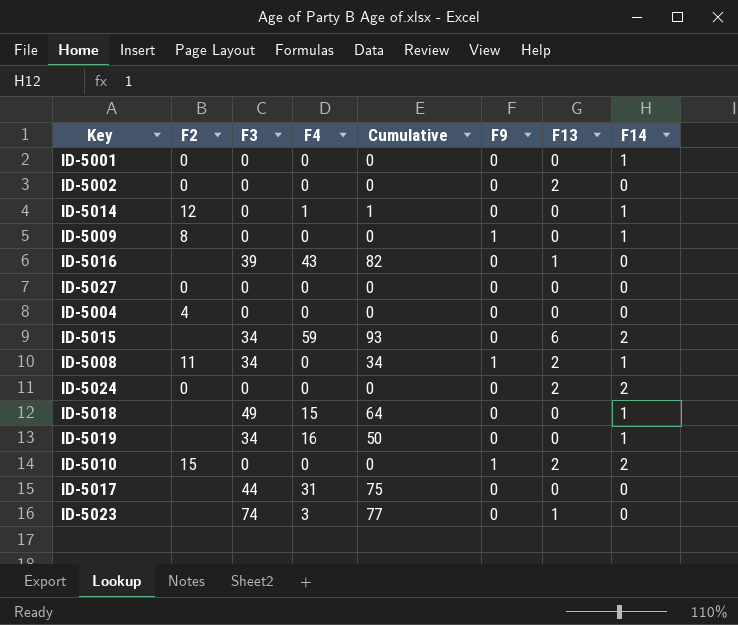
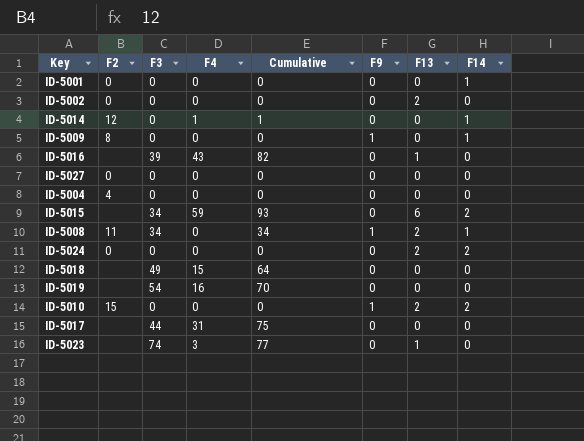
ID-5018 | F14: 1 -> 0
ID-5019 | F3: 34 -> 54
ID-5019 | Cumulative: 50 -> 70
ID-5019 | F14: 1 -> 0

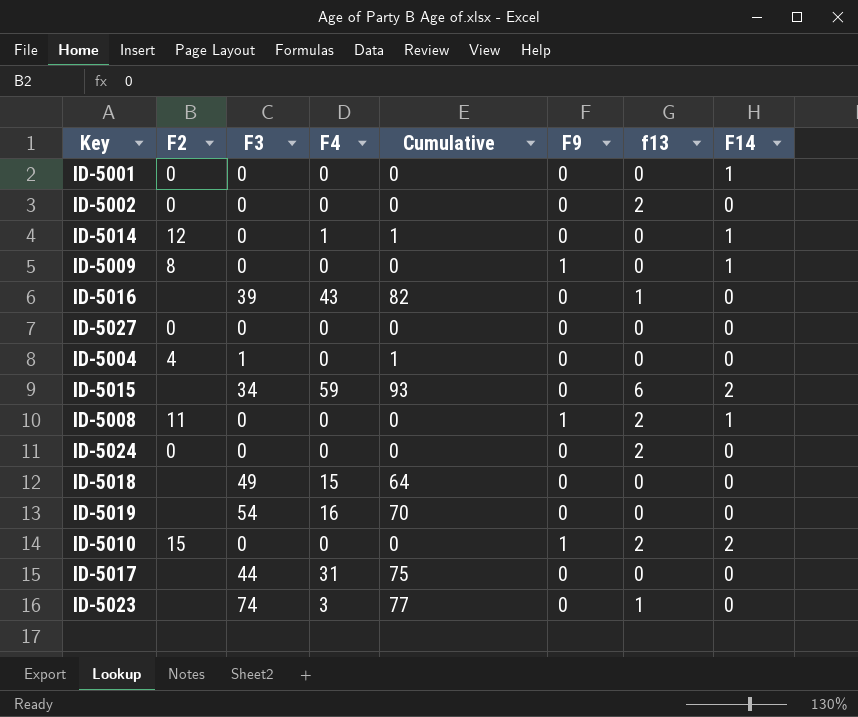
column name: F13 -> f13
ID-5004 | F3: 0 -> 1
ID-5004 | Cumulative: 0 -> 1
ID-5008 | F3: 34 -> 0
ID-5008 | Cumulative: 34 -> 0
ID-5024 | F14: 2 -> 0

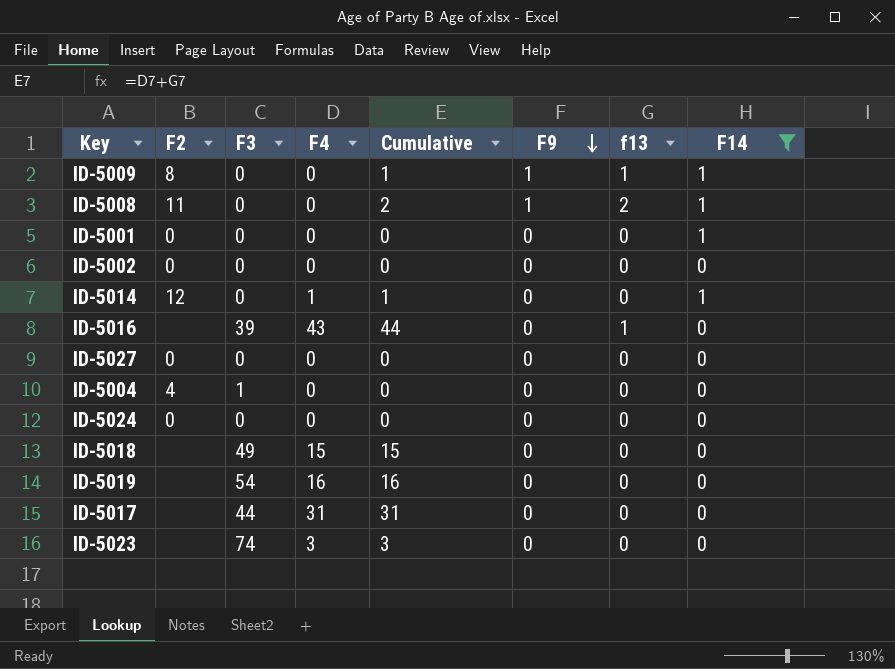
filter: none -> F14 != 2
row order: none -> F9 descending
column Cumulative | formula: [F3] + [F4] -> [F4] + [f13]
ID-5009 | f13: 0 -> 1
ID-5002 | f13: 2 -> 0
ID-5024 | f13: 2 -> 0
ID-5023 | f13: 1 -> 0

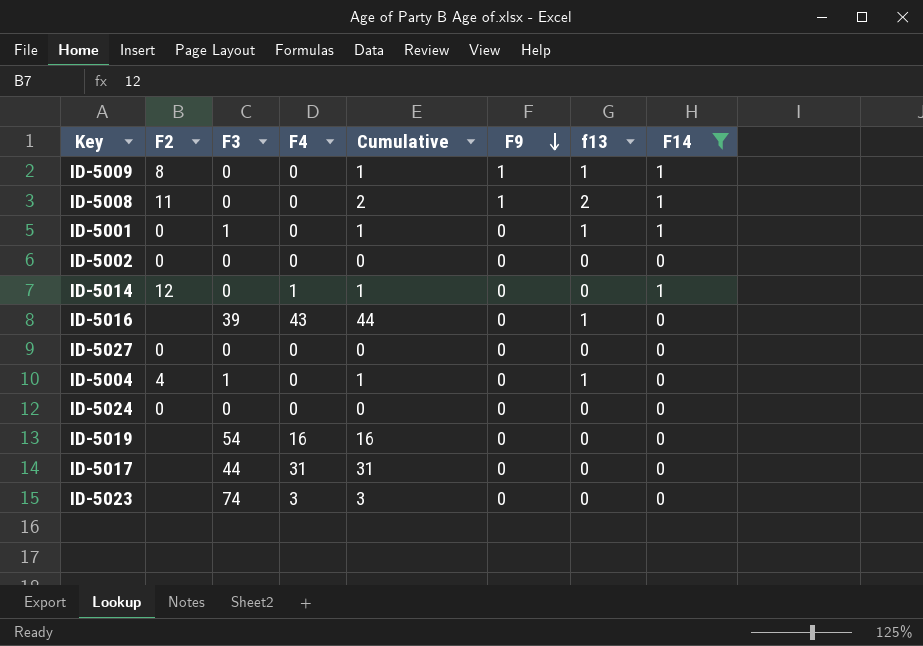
row ID-5018: none | 49 | 15 | 15 | 0 | 0 | 0 -> none
ID-5001 | F3: 0 -> 1
ID-5001 | Cumulative: 0 -> 1
ID-5001 | f13: 0 -> 1
ID-5004 | Cumulative: 0 -> 1
ID-5004 | f13: 0 -> 1

